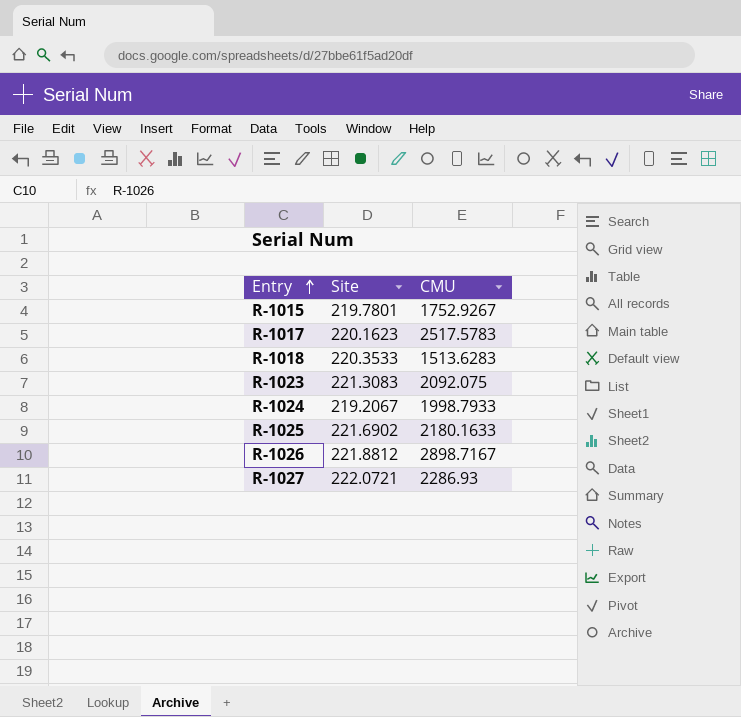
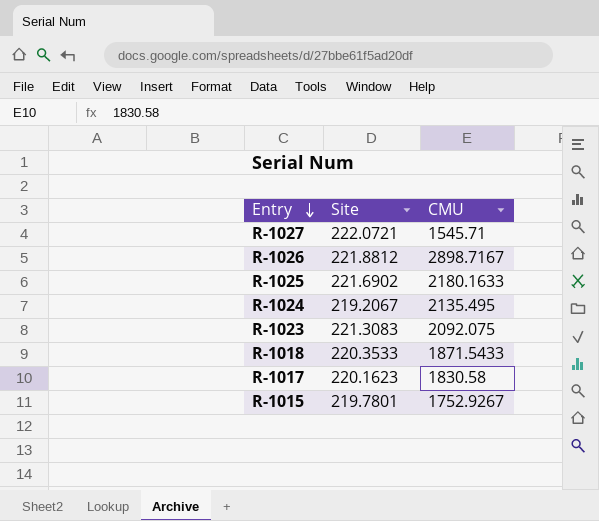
row order: Entry ascending -> Entry descending
R-1027 | CMU: 2286.93 -> 1545.71
R-1024 | CMU: 1998.7933 -> 2135.495
R-1018 | CMU: 1513.6283 -> 1871.5433
R-1017 | CMU: 2517.5783 -> 1830.58

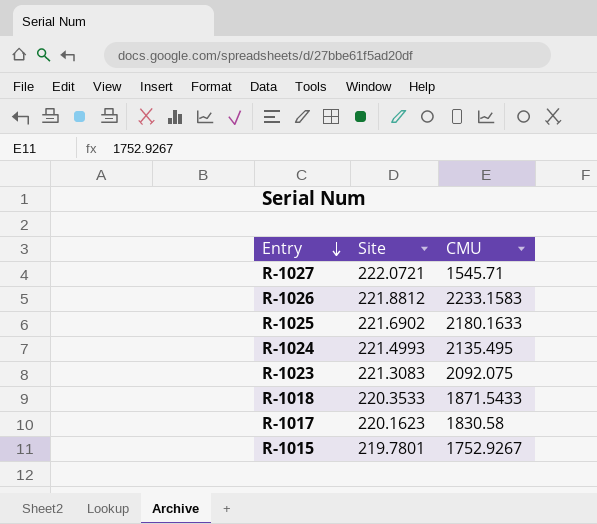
R-1026 | CMU: 2898.7167 -> 2233.1583
R-1024 | Site: 219.2067 -> 221.4993

